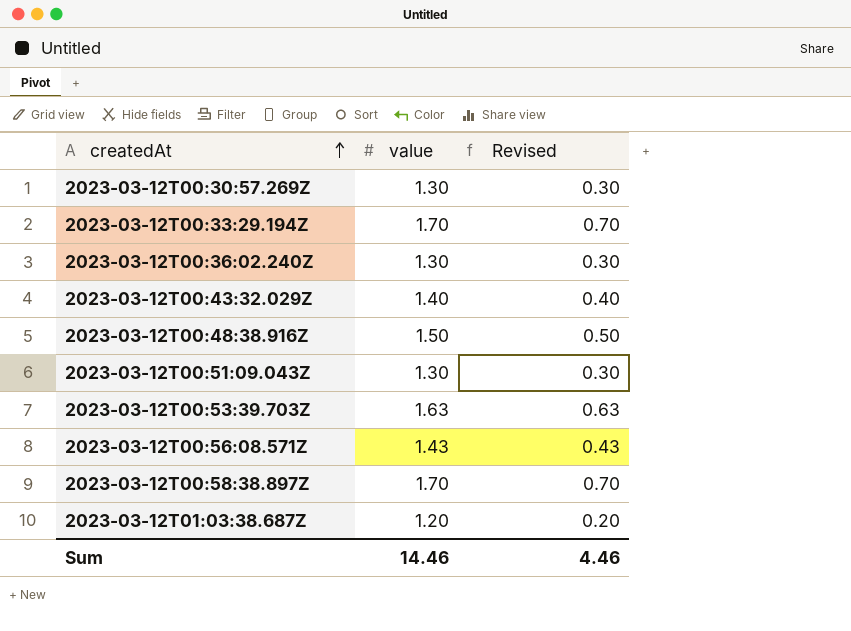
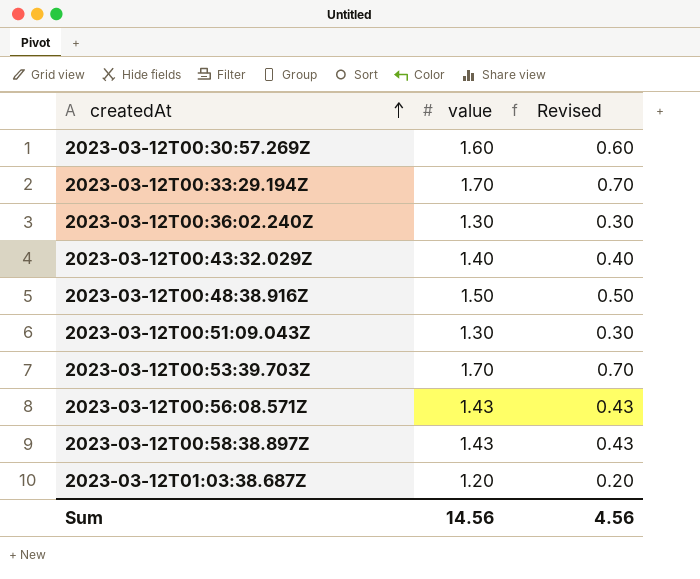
2023-03-12T00:30:57.269Z | value: 1.30 -> 1.60
2023-03-12T00:30:57.269Z | Revised: 0.30 -> 0.60
2023-03-12T00:53:39.703Z | value: 1.63 -> 1.70
2023-03-12T00:53:39.703Z | Revised: 0.63 -> 0.70
2023-03-12T00:58:38.897Z | value: 1.70 -> 1.43
2023-03-12T00:58:38.897Z | Revised: 0.70 -> 0.43
Sum | value: 14.46 -> 14.56
Sum | Revised: 4.46 -> 4.56

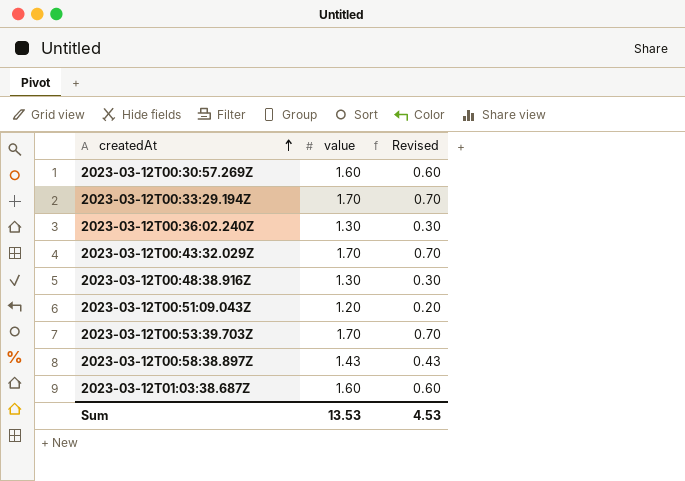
row 2023-03-12T00:56:08.571Z: 1.43 | 0.43 -> none
2023-03-12T00:43:32.029Z | value: 1.40 -> 1.70
2023-03-12T00:43:32.029Z | Revised: 0.40 -> 0.70
2023-03-12T00:48:38.916Z | value: 1.50 -> 1.30
2023-03-12T00:48:38.916Z | Revised: 0.50 -> 0.30
2023-03-12T00:51:09.043Z | value: 1.30 -> 1.20
2023-03-12T00:51:09.043Z | Revised: 0.30 -> 0.20
2023-03-12T01:03:38.687Z | value: 1.20 -> 1.60
2023-03-12T01:03:38.687Z | Revised: 0.20 -> 0.60
Sum | value: 14.56 -> 13.53
Sum | Revised: 4.56 -> 4.53

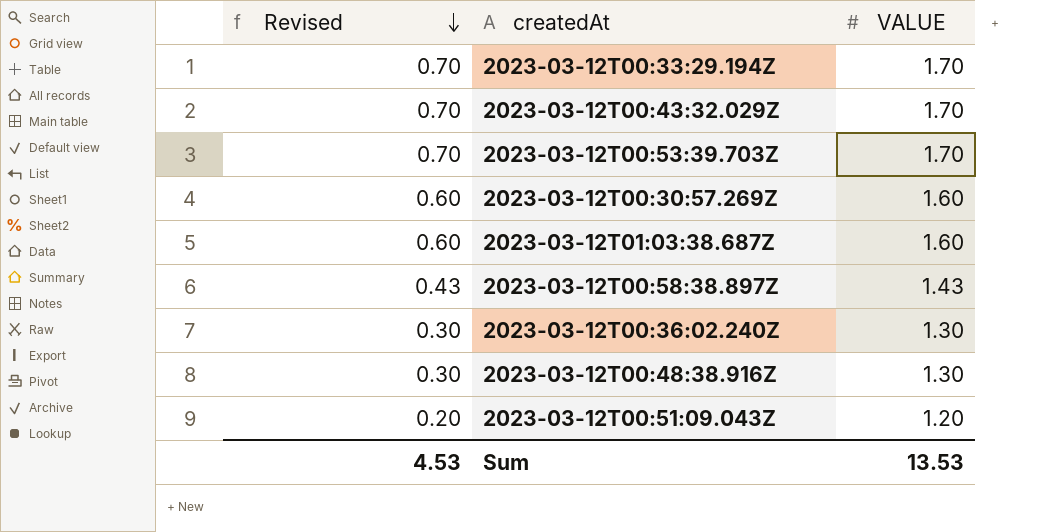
row order: createdAt ascending -> Revised descending
column Revised | position: 3 -> 1
column name: value -> VALUE

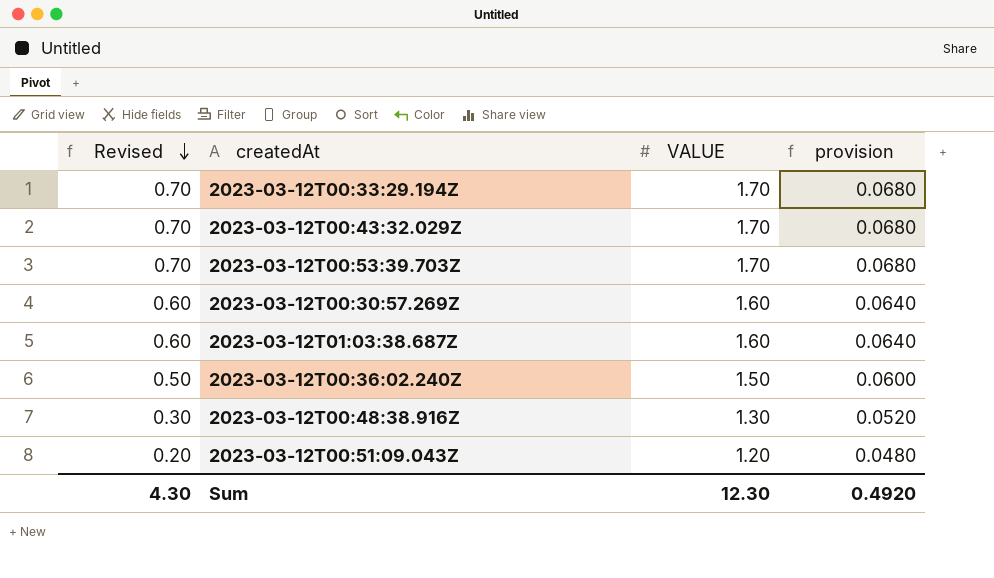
column provision | formula: none -> [VALUE] * 0.04
row 2023-03-12T00:58:38.897Z: 0.43 | 1.43 -> none
2023-03-12T00:36:02.240Z | Revised: 0.30 -> 0.50
2023-03-12T00:36:02.240Z | VALUE: 1.30 -> 1.50
Sum | Revised: 4.53 -> 4.30
Sum | VALUE: 13.53 -> 12.30

